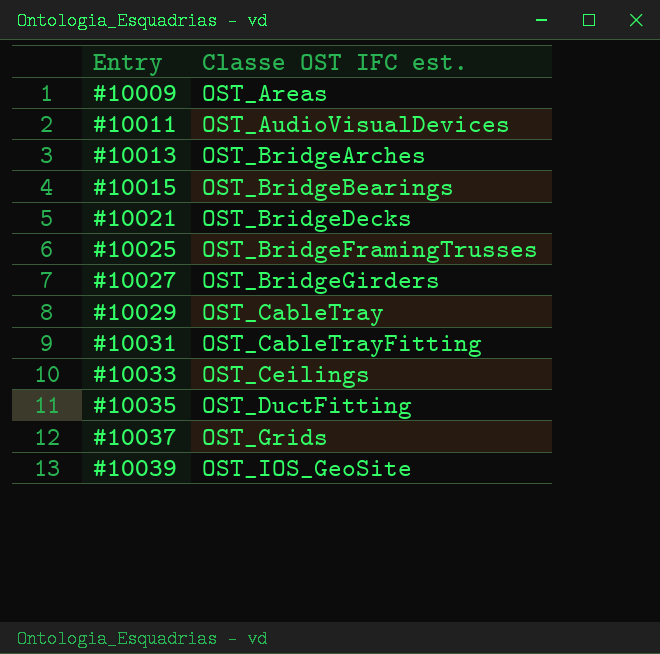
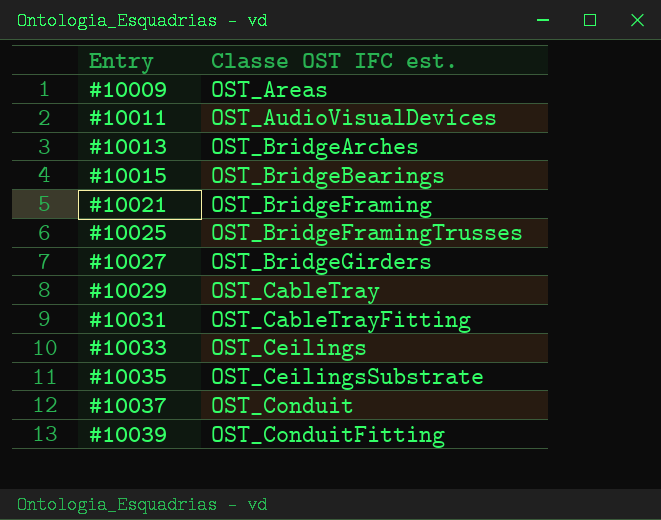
#10021 | Classe OST IFC est.: OST_BridgeDecks -> OST_BridgeFraming
#10035 | Classe OST IFC est.: OST_DuctFitting -> OST_CeilingsSubstrate
#10037 | Classe OST IFC est.: OST_Grids -> OST_Conduit
#10039 | Classe OST IFC est.: OST_IOS_GeoSite -> OST_ConduitFitting

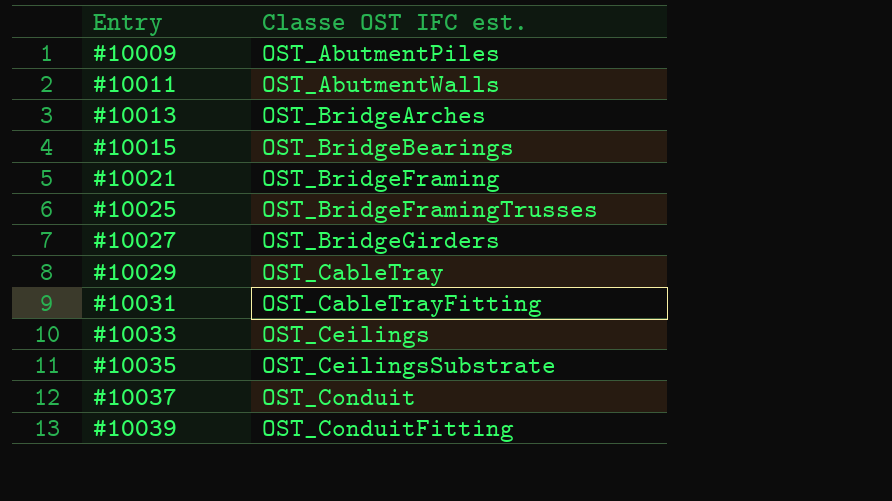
#10009 | Classe OST IFC est.: OST_Areas -> OST_AbutmentPiles
#10011 | Classe OST IFC est.: OST_AudioVisualDevices -> OST_AbutmentWalls

